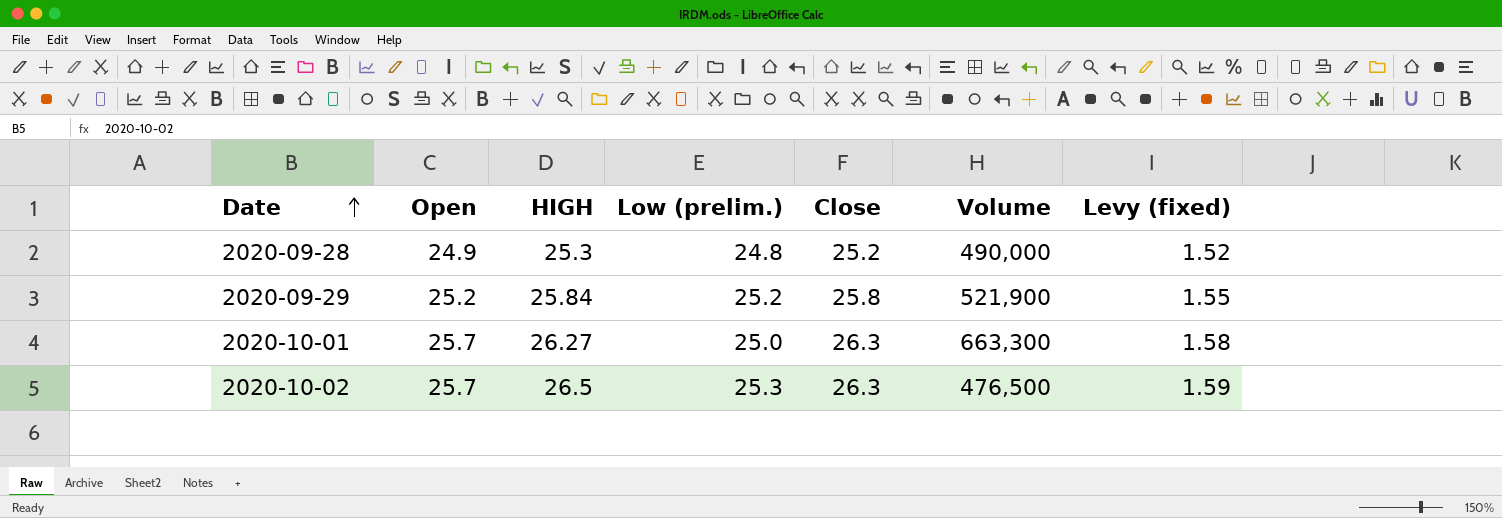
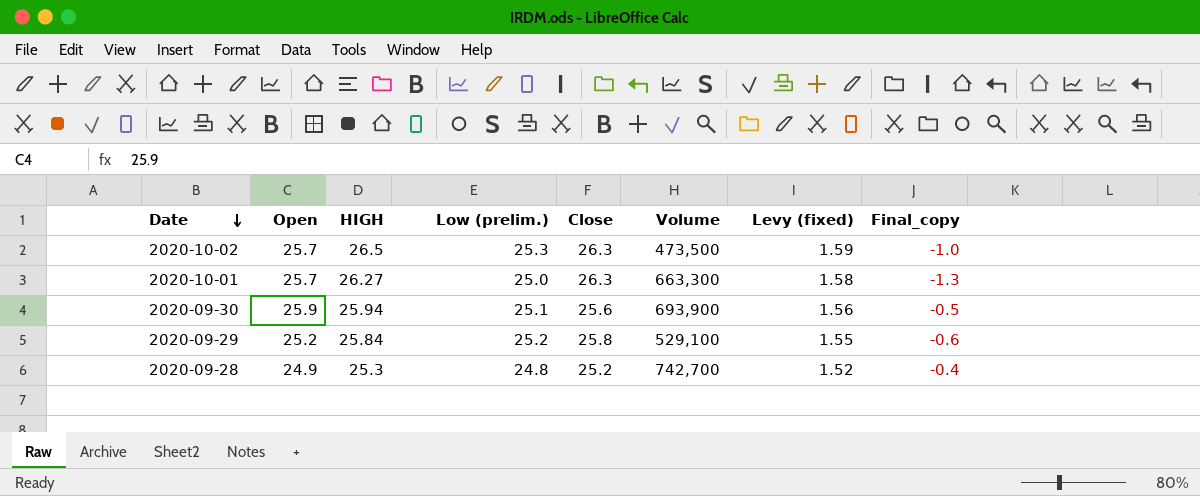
row order: Date ascending -> Date descending
column Final_copy | formula: none -> [Low (prelim.)] - [Close]
2020-10-02 | Volume: 476,500 -> 473,500
row 2020-09-30: none -> 25.9 | 25.94 | 25.1 | 25.6 | 693,900 | 1.56 | -0.5
2020-09-29 | Volume: 521,900 -> 529,100
2020-09-28 | Volume: 490,000 -> 742,700

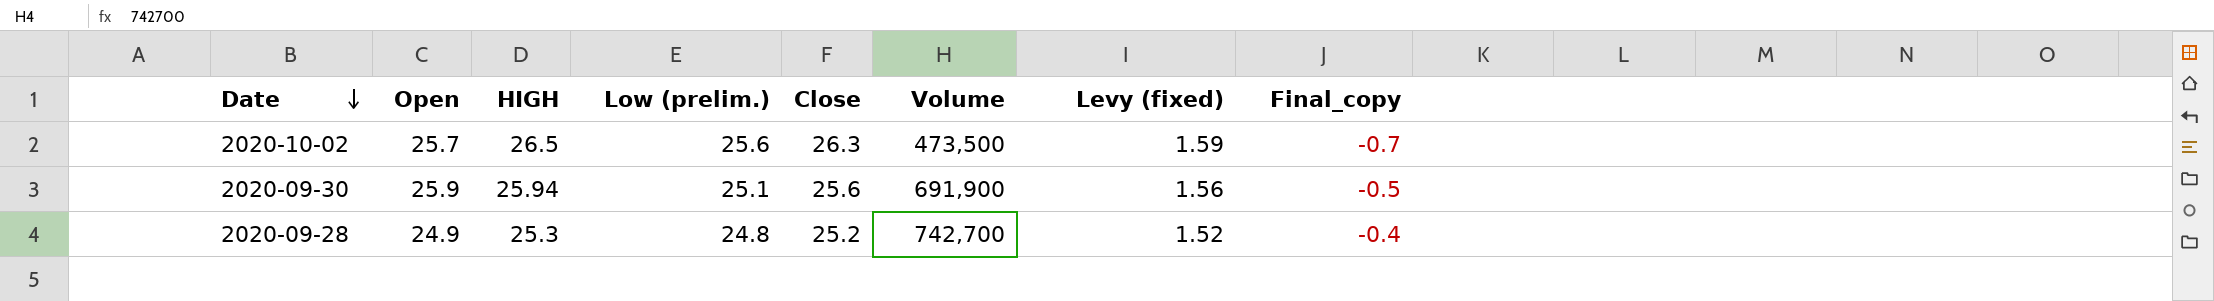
row 2020-10-01: 25.7 | 26.27 | 25.0 | 26.3 | 663,300 | 1.58 | -1.3 -> none
row 2020-09-29: 25.2 | 25.84 | 25.2 | 25.8 | 529,100 | 1.55 | -0.6 -> none
2020-10-02 | Low (prelim.): 25.3 -> 25.6
2020-10-02 | Final_copy: -1.0 -> -0.7
2020-09-30 | Volume: 693,900 -> 691,900

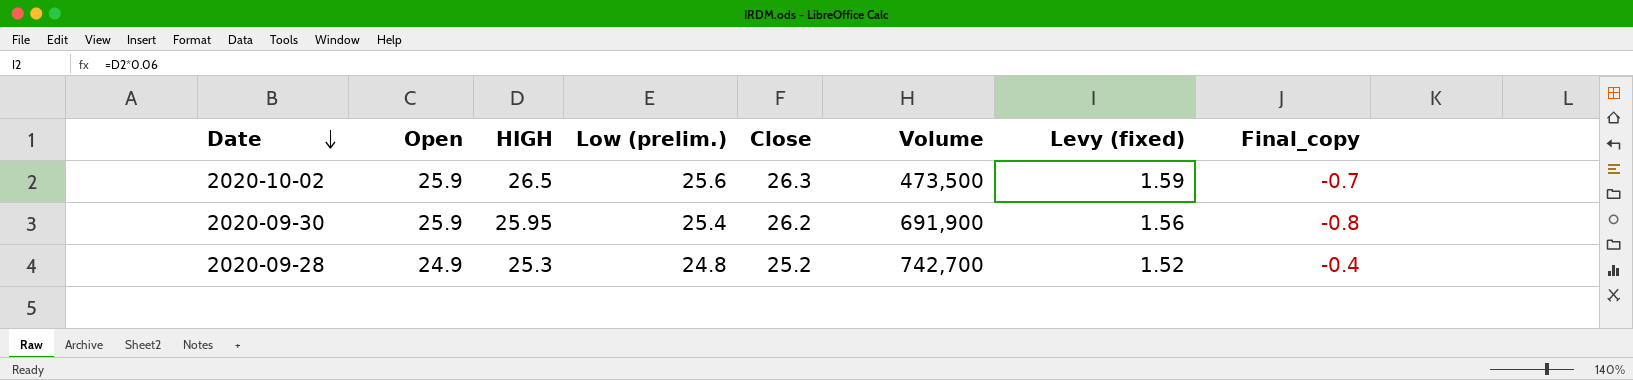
2020-10-02 | Open: 25.7 -> 25.9
2020-09-30 | HIGH: 25.94 -> 25.95
2020-09-30 | Low (prelim.): 25.1 -> 25.4
2020-09-30 | Close: 25.6 -> 26.2
2020-09-30 | Final_copy: -0.5 -> -0.8

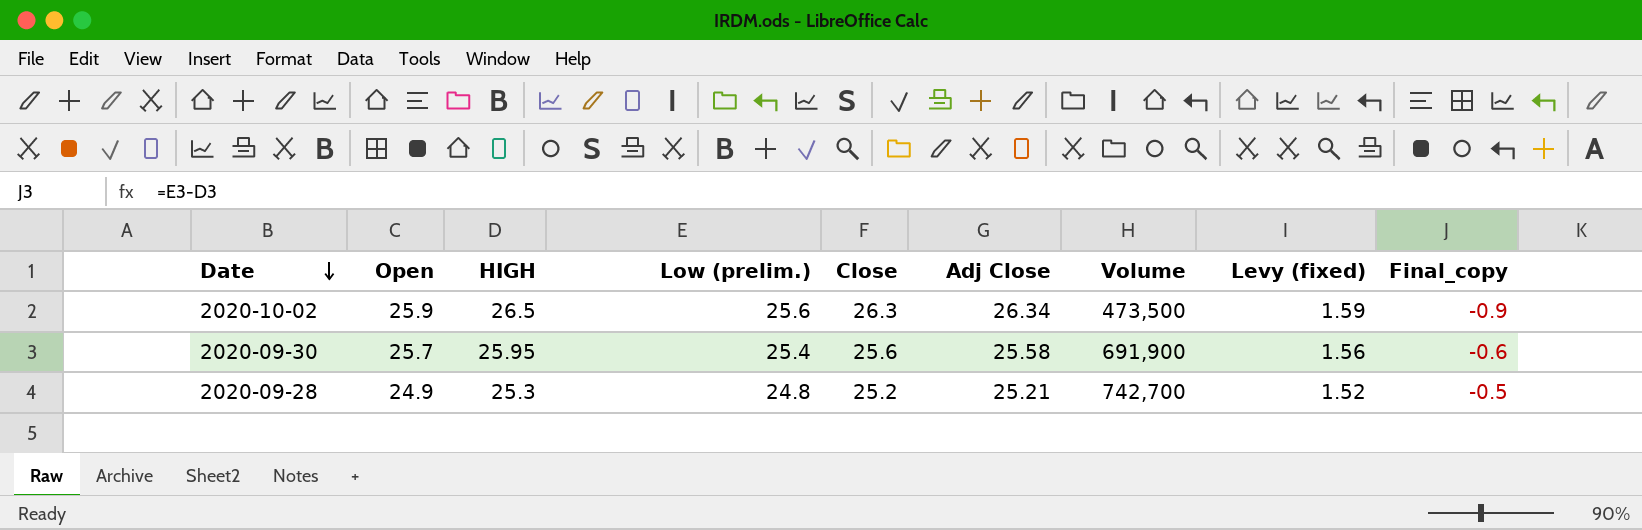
column Adj Close | position: none -> 6
column Final_copy | formula: [Low (prelim.)] - [Close] -> [Low (prelim.)] - [HIGH]
2020-09-30 | Open: 25.9 -> 25.7
2020-09-30 | Close: 26.2 -> 25.6

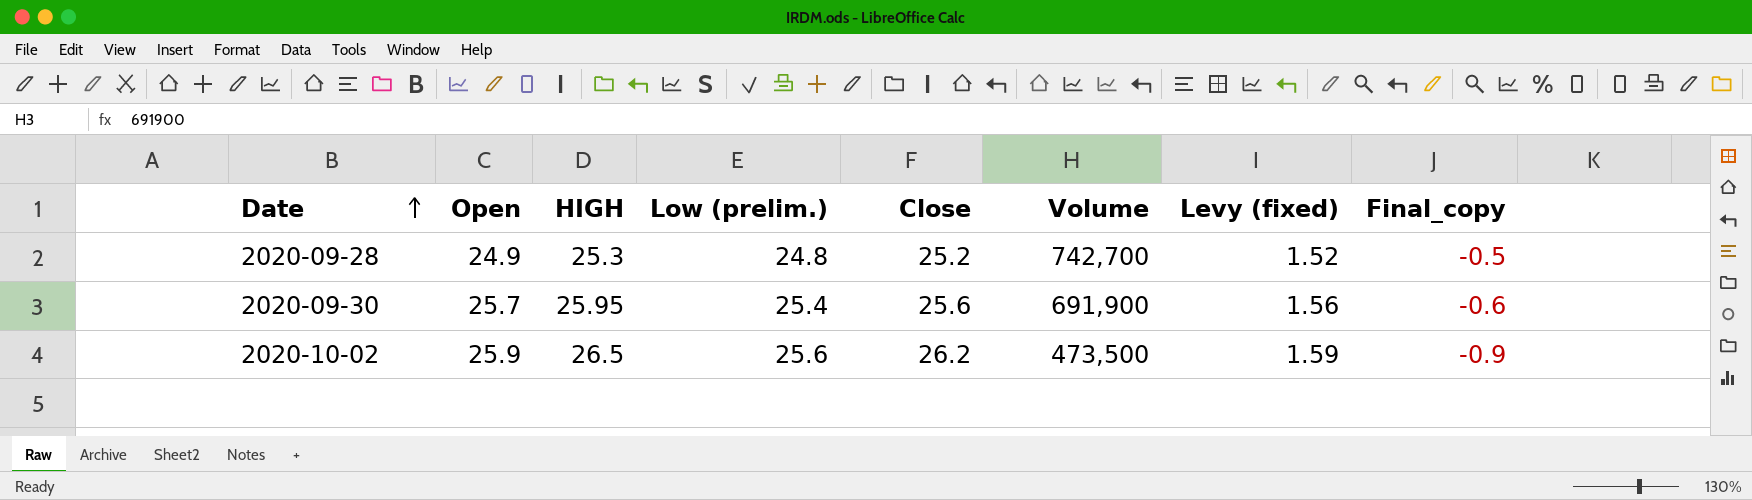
row order: Date descending -> Date ascending
column Adj Close | position: 6 -> none
2020-10-02 | Close: 26.3 -> 26.2

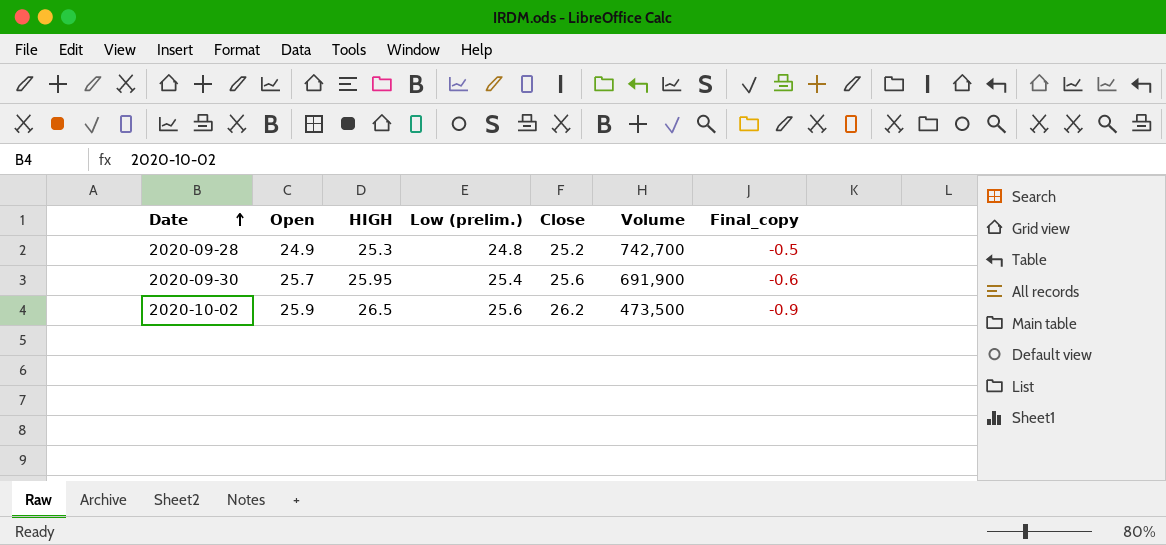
column Levy (fixed) | formula: [HIGH] * 0.06 -> none

